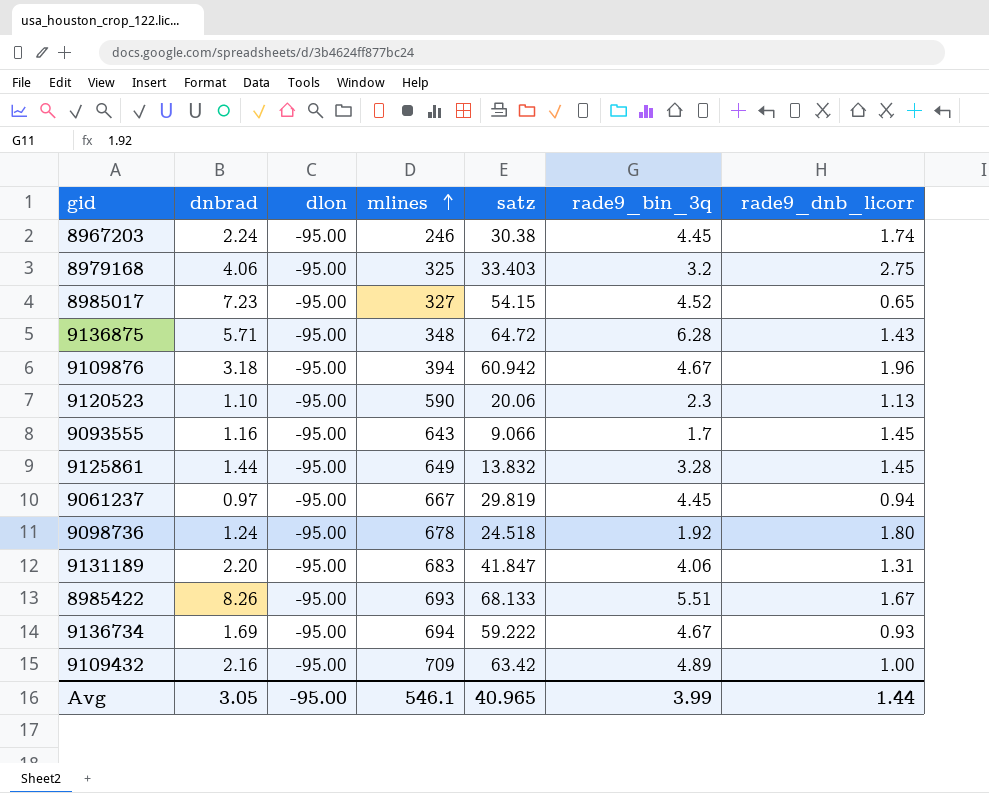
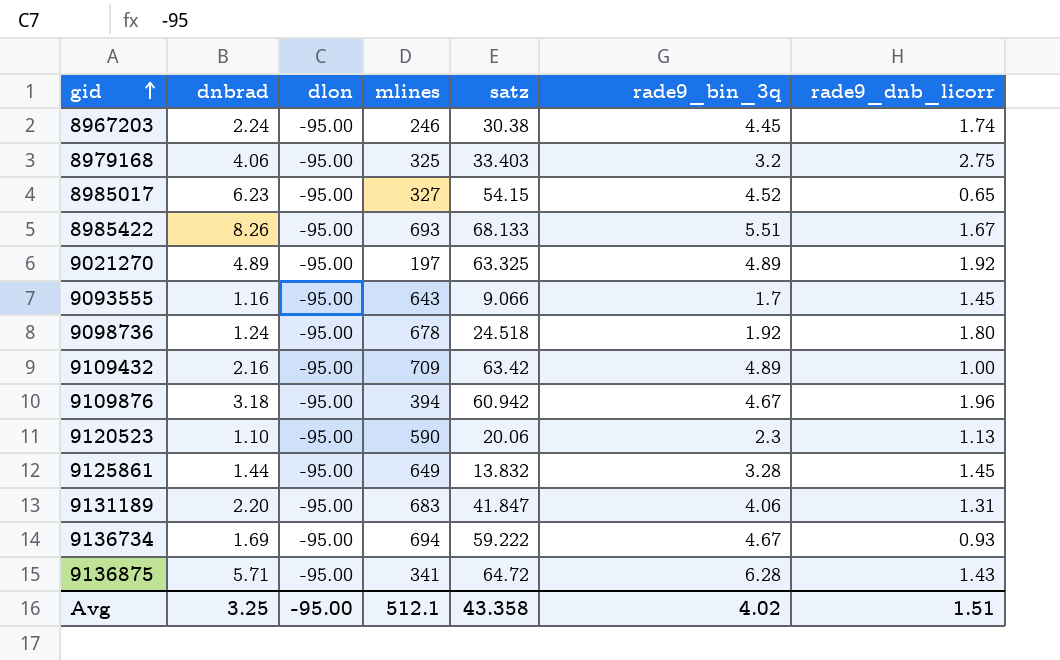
row order: mlines ascending -> gid ascending
row 9061237: 0.97 | -95.00 | 667 | 29.819 | 4.45 | 0.94 -> none
8985017 | dnbrad: 7.23 -> 6.23
row 9021270: none -> 4.89 | -95.00 | 197 | 63.325 | 4.89 | 1.92
9136875 | mlines: 348 -> 341
Avg | dnbrad: 3.05 -> 3.25
Avg | mlines: 546.1 -> 512.1
Avg | satz: 40.965 -> 43.358
Avg | rade9_bin_3q: 3.99 -> 4.02
Avg | rade9_dnb_licorr: 1.44 -> 1.51

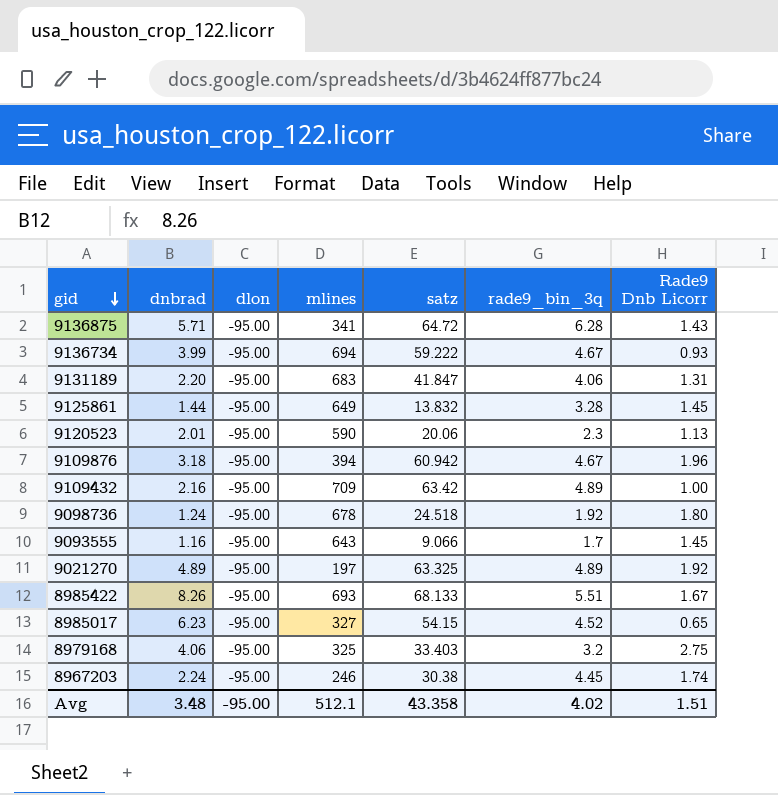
row order: gid ascending -> gid descending
column name: rade9_dnb_licorr -> Rade9 Dnb Licorr
9136734 | dnbrad: 1.69 -> 3.99
9120523 | dnbrad: 1.10 -> 2.01
Avg | dnbrad: 3.25 -> 3.48

